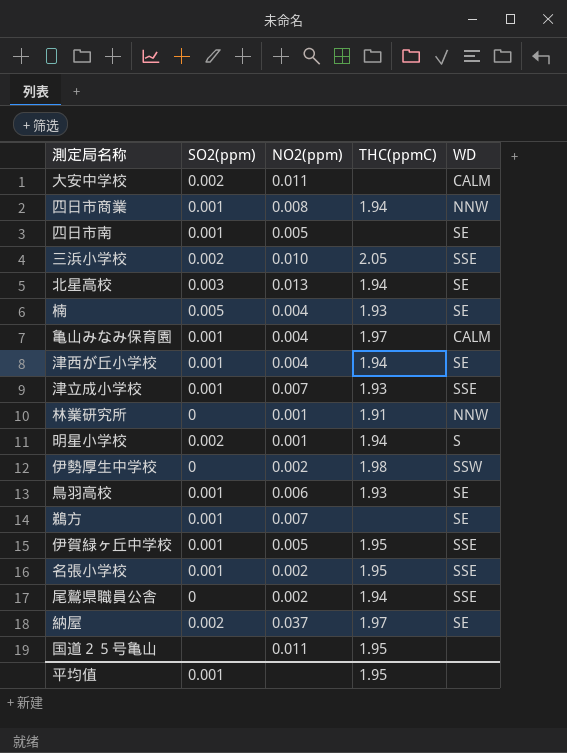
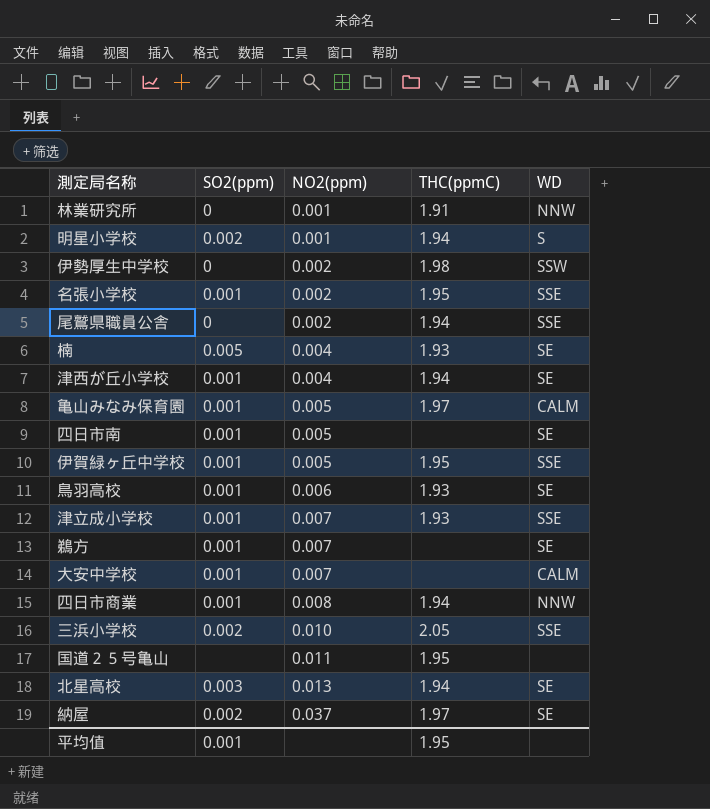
row order: none -> NO2(ppm) ascending
亀山みなみ保育園 | NO2(ppm): 0.004 -> 0.005
大安中学校 | SO2(ppm): 0.002 -> 0.001
大安中学校 | NO2(ppm): 0.011 -> 0.007

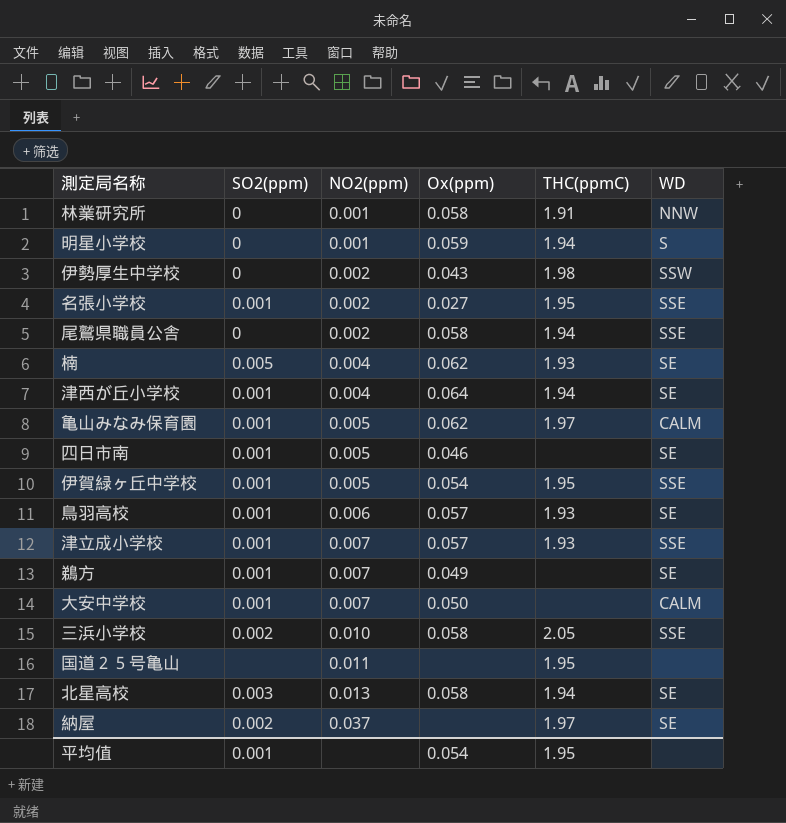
column Ox(ppm) | position: none -> 4
row 四日市商業: 0.001 | 0.008 | 1.94 | NNW -> none
明星小学校 | SO2(ppm): 0.002 -> 0

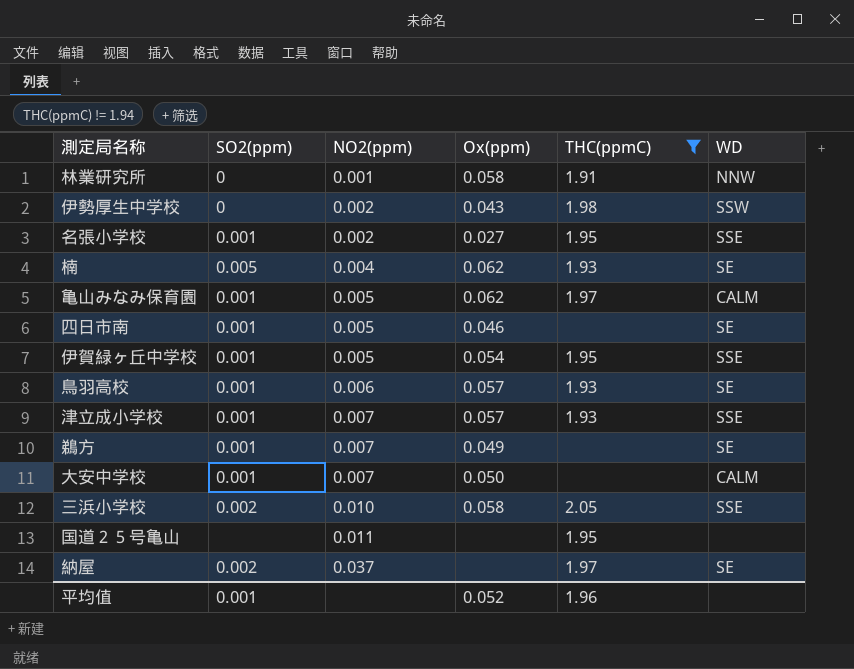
filter: none -> THC(ppmC) != 1.94
平均值 | Ox(ppm): 0.054 -> 0.052
平均值 | THC(ppmC): 1.95 -> 1.96

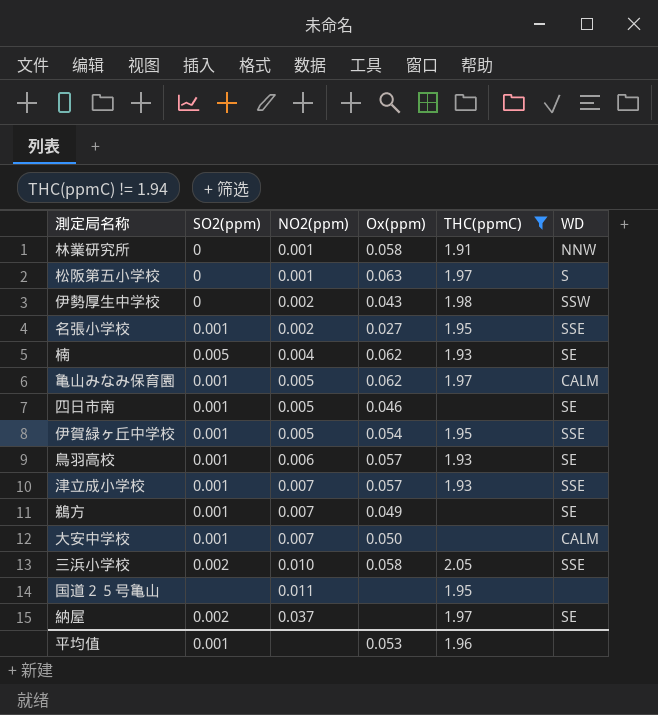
row 松阪第五小学校: none -> 0 | 0.001 | 0.063 | 1.97 | S
平均值 | Ox(ppm): 0.052 -> 0.053

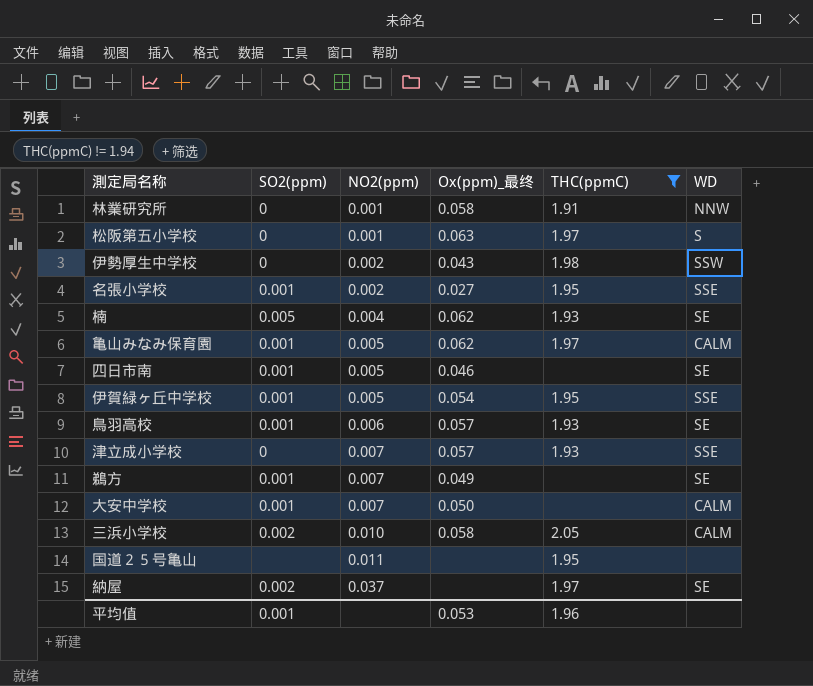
column name: Ox(ppm) -> Ox(ppm)_最终
津立成小学校 | SO2(ppm): 0.001 -> 0
三浜小学校 | WD: SSE -> CALM

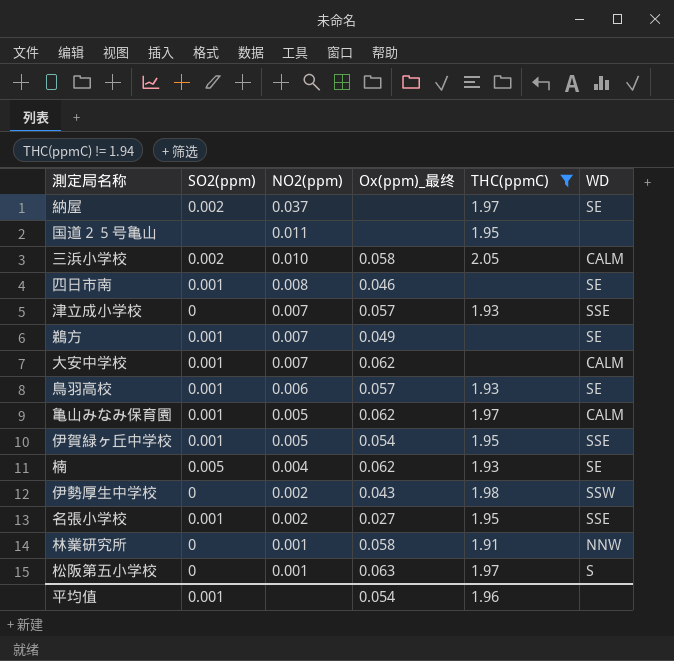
row order: NO2(ppm) ascending -> NO2(ppm) descending
四日市南 | NO2(ppm): 0.005 -> 0.008
大安中学校 | Ox(ppm)_最终: 0.050 -> 0.062
平均值 | Ox(ppm)_最终: 0.053 -> 0.054

